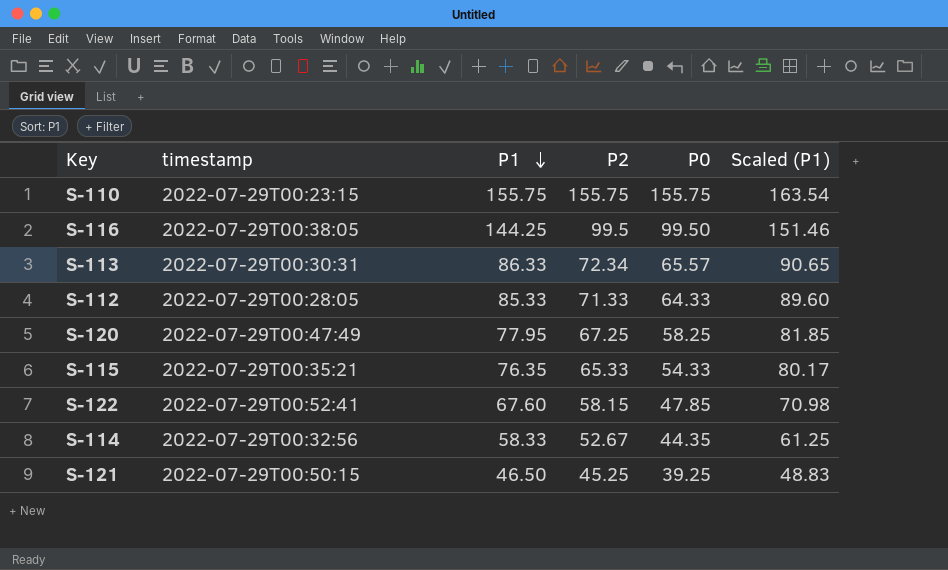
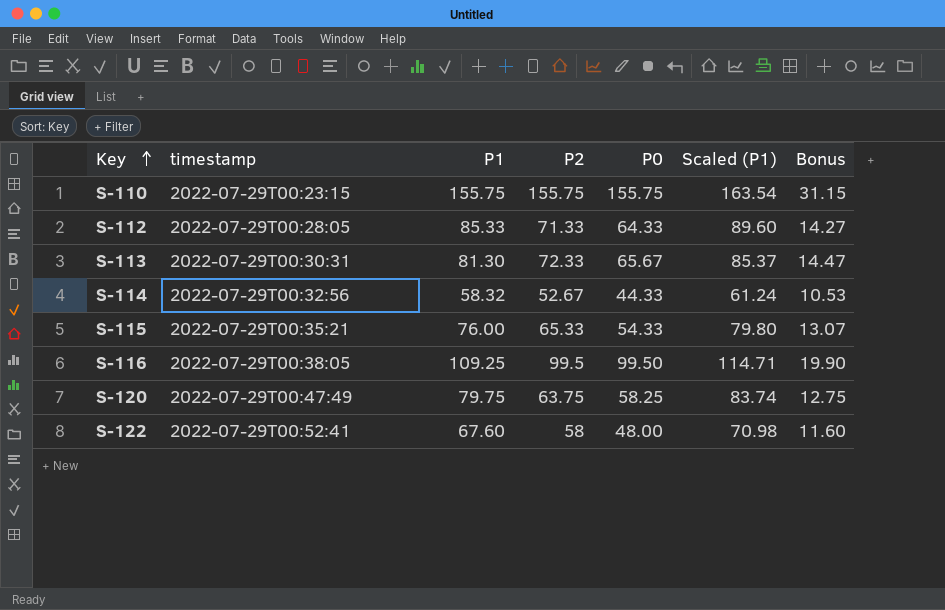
row order: P1 descending -> Key ascending
column Bonus | formula: none -> [P2] * 0.2
row S-121: 2022-07-29T00:50:15 | 46.50 | 45.25 | 39.25 | 48.83 -> none
S-113 | P1: 86.33 -> 81.30
S-113 | P2: 72.34 -> 72.33
S-113 | P0: 65.57 -> 65.67
S-113 | Scaled (P1): 90.65 -> 85.37
S-114 | P1: 58.33 -> 58.32
S-114 | P0: 44.35 -> 44.33
S-114 | Scaled (P1): 61.25 -> 61.24
S-115 | P1: 76.35 -> 76.00
S-115 | Scaled (P1): 80.17 -> 79.80
S-116 | P1: 144.25 -> 109.25
S-116 | Scaled (P1): 151.46 -> 114.71
S-120 | P1: 77.95 -> 79.75
S-120 | P2: 67.25 -> 63.75
S-120 | Scaled (P1): 81.85 -> 83.74
S-122 | P2: 58.15 -> 58
S-122 | P0: 47.85 -> 48.00

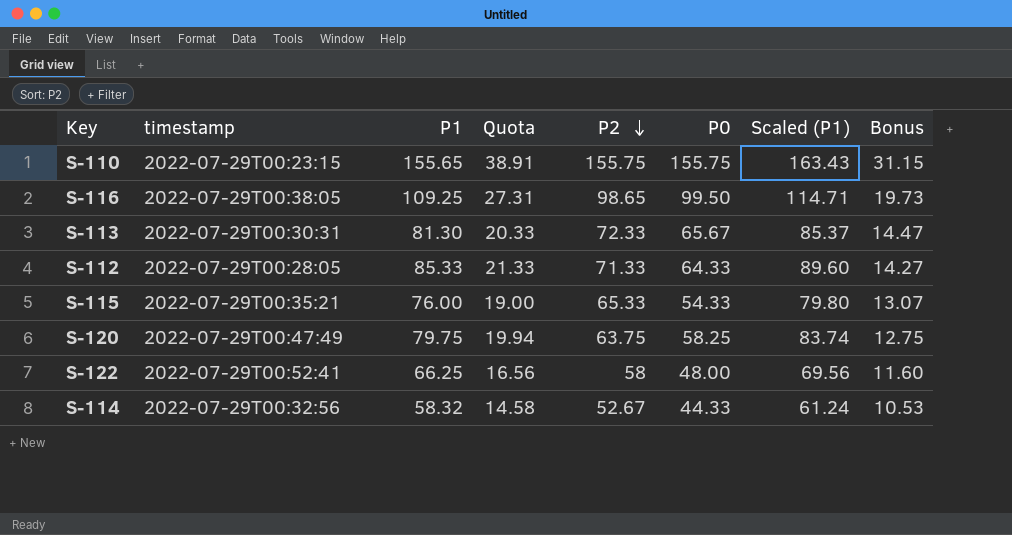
row order: Key ascending -> P2 descending
column Quota | formula: none -> [P1] * 0.25
S-110 | P1: 155.75 -> 155.65
S-110 | Scaled (P1): 163.54 -> 163.43
S-116 | P2: 99.5 -> 98.65
S-116 | Bonus: 19.90 -> 19.73
S-122 | P1: 67.60 -> 66.25
S-122 | Scaled (P1): 70.98 -> 69.56

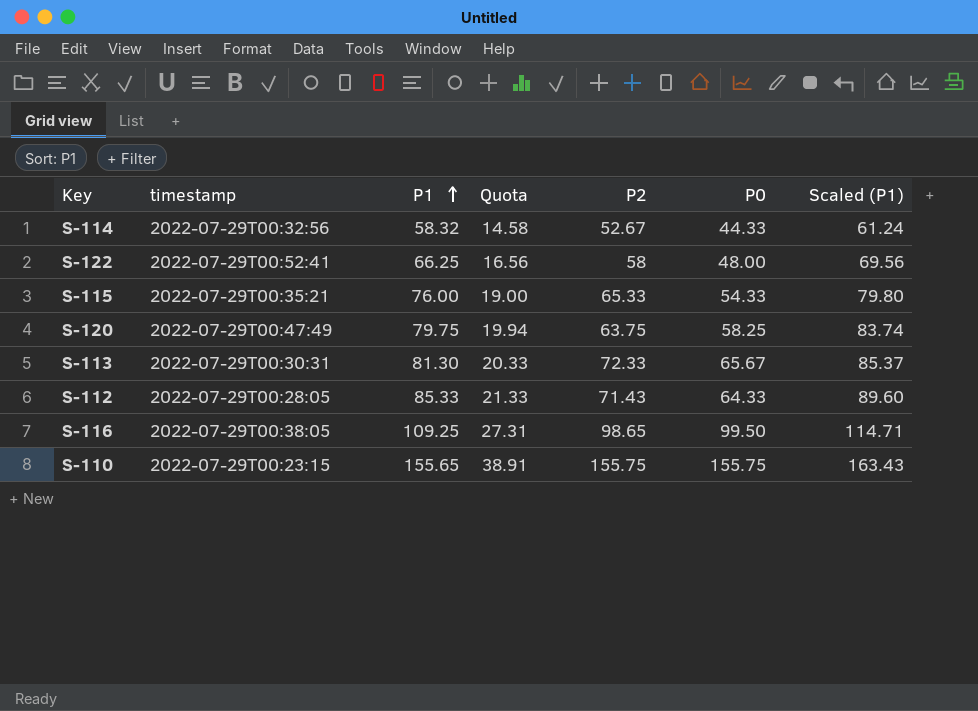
row order: P2 descending -> P1 ascending
column Bonus | formula: [P2] * 0.2 -> none
S-112 | P2: 71.33 -> 71.43

